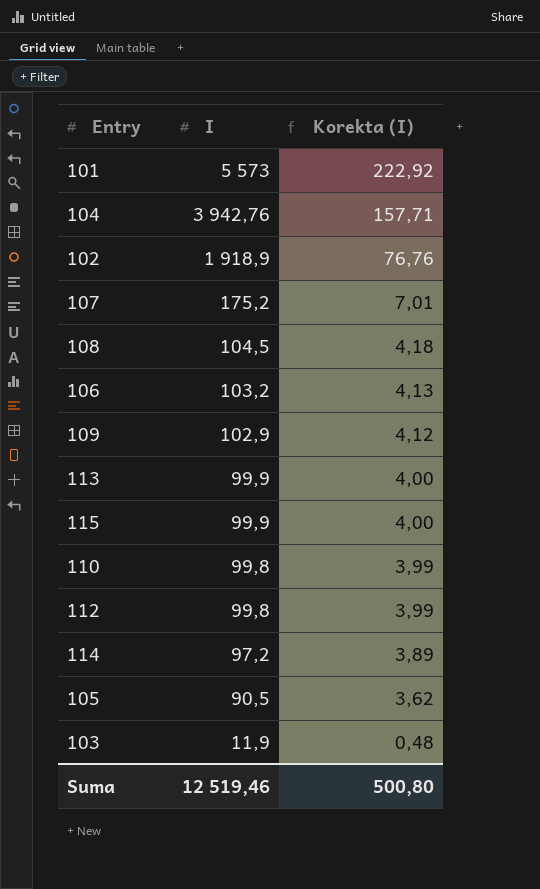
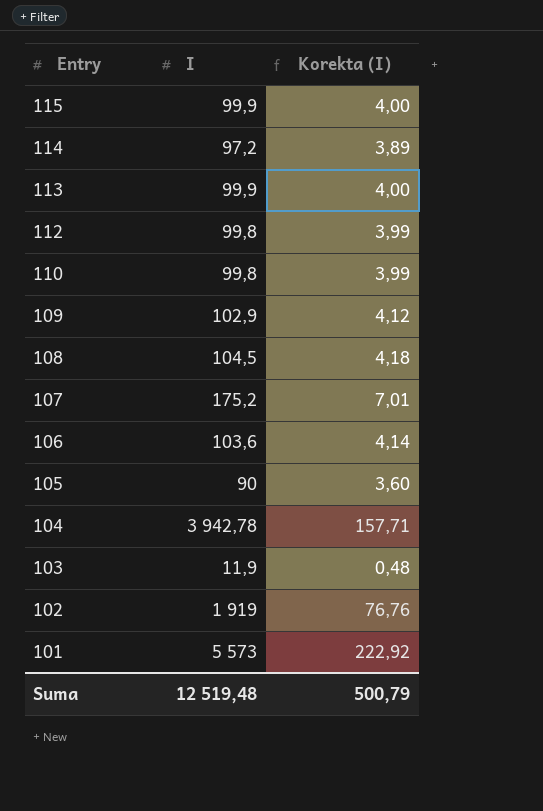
row order: I descending -> Entry descending
106 | I: 103,2 -> 103,6
106 | Korekta (I): 4,13 -> 4,14
105 | I: 90,5 -> 90
105 | Korekta (I): 3,62 -> 3,60
104 | I: 3 942,76 -> 3 942,78
102 | I: 1 918,9 -> 1 919
Suma | I: 12 519,46 -> 12 519,48
Suma | Korekta (I): 500,80 -> 500,79

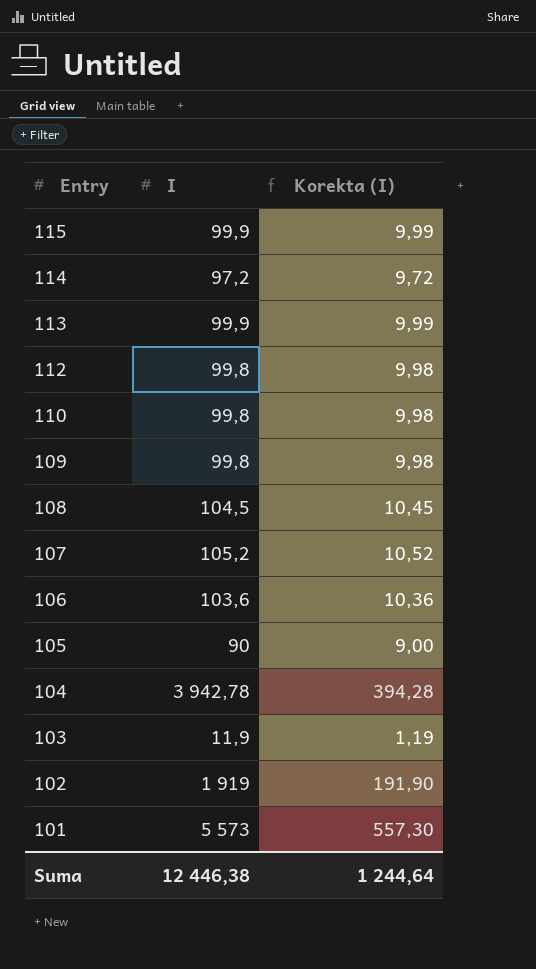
column Korekta (I) | formula: [I] * 0,04 -> [I] * 0,1
109 | I: 102,9 -> 99,8
107 | I: 175,2 -> 105,2
Suma | I: 12 519,48 -> 12 446,38
Suma | Korekta (I): 500,79 -> 1 244,64

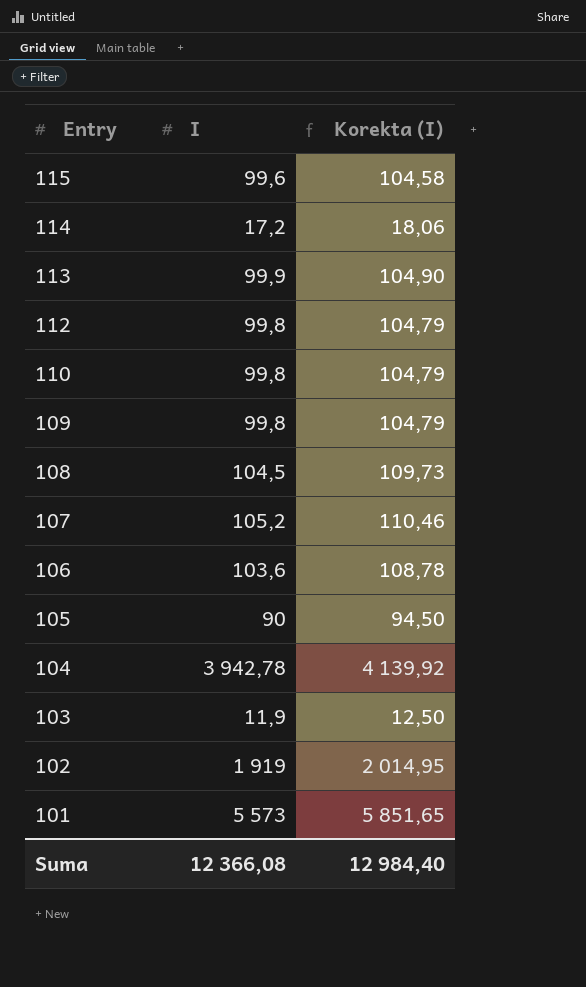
column Korekta (I) | formula: [I] * 0,1 -> [I] * 1,05
115 | I: 99,9 -> 99,6
114 | I: 97,2 -> 17,2
Suma | I: 12 446,38 -> 12 366,08
Suma | Korekta (I): 1 244,64 -> 12 984,40

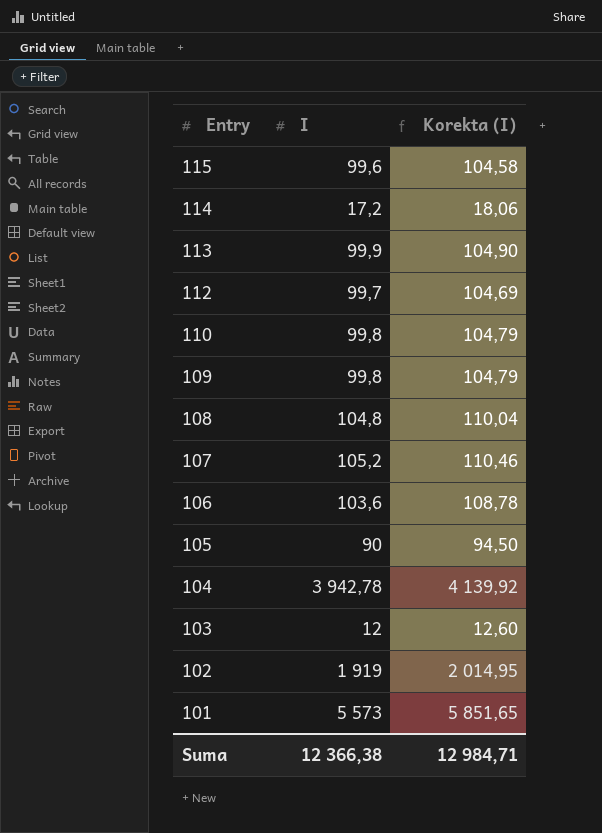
112 | I: 99,8 -> 99,7
112 | Korekta (I): 104,79 -> 104,69
108 | I: 104,5 -> 104,8
108 | Korekta (I): 109,73 -> 110,04
103 | I: 11,9 -> 12
103 | Korekta (I): 12,50 -> 12,60
Suma | I: 12 366,08 -> 12 366,38
Suma | Korekta (I): 12 984,40 -> 12 984,71

